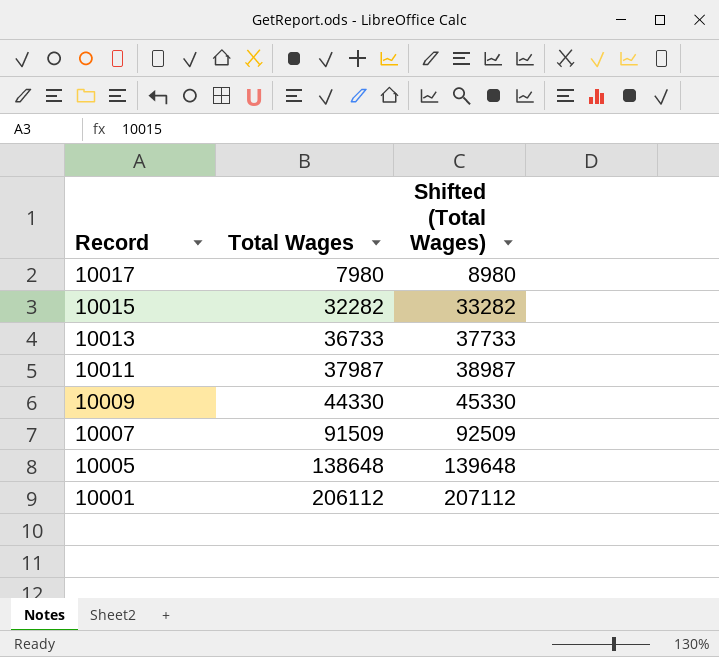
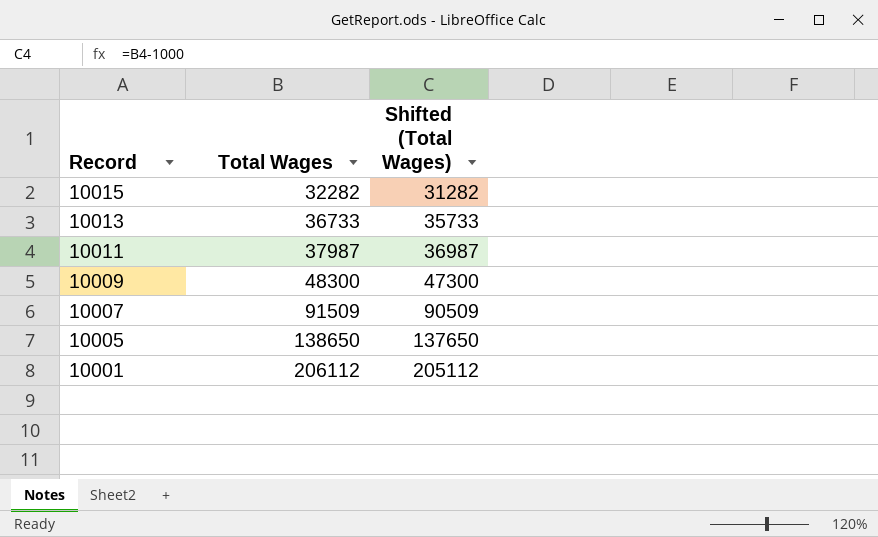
column Shifted (Total Wages) | formula: [Total Wages] + 1000 -> [Total Wages] - 1000
row 10017: 7980 | 8980 -> none
10009 | Total Wages: 44330 -> 48300
10005 | Total Wages: 138648 -> 138650

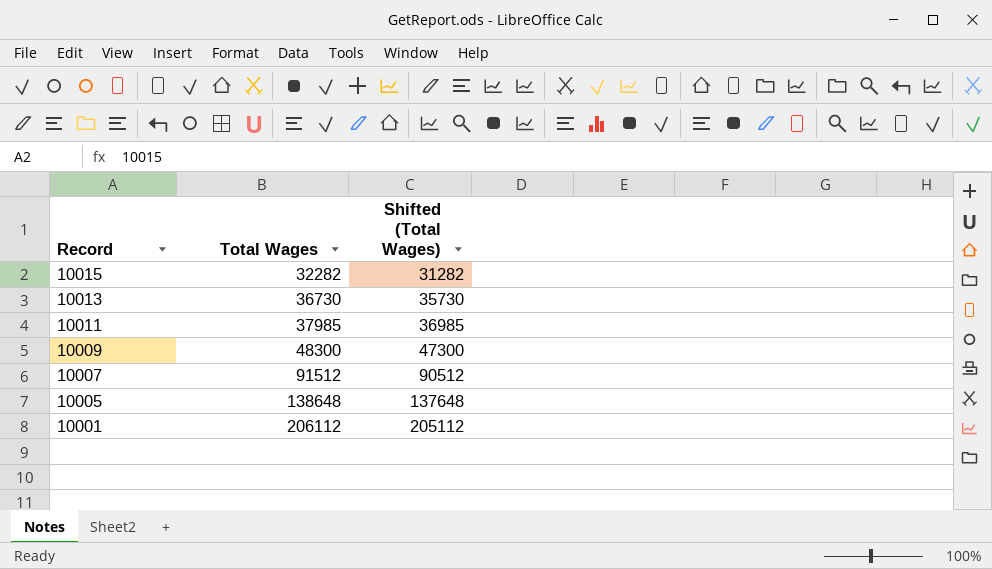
10013 | Total Wages: 36733 -> 36730
10013 | Shifted (Total Wages): 35733 -> 35730
10011 | Total Wages: 37987 -> 37985
10011 | Shifted (Total Wages): 36987 -> 36985
10007 | Total Wages: 91509 -> 91512
10007 | Shifted (Total Wages): 90509 -> 90512
10005 | Total Wages: 138650 -> 138648
10005 | Shifted (Total Wages): 137650 -> 137648

